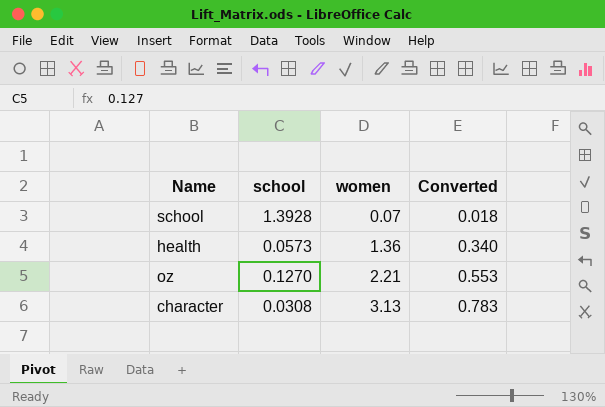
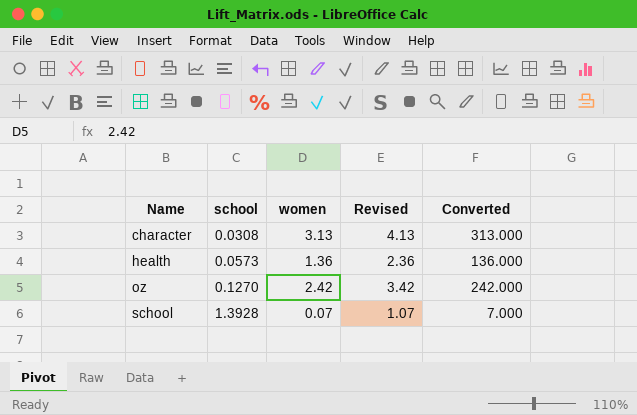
row order: women ascending -> Name ascending
column Revised | formula: none -> [women] + 1
column Converted | formula: [women] * 0.25 -> [women] * 100
oz | women: 2.21 -> 2.42

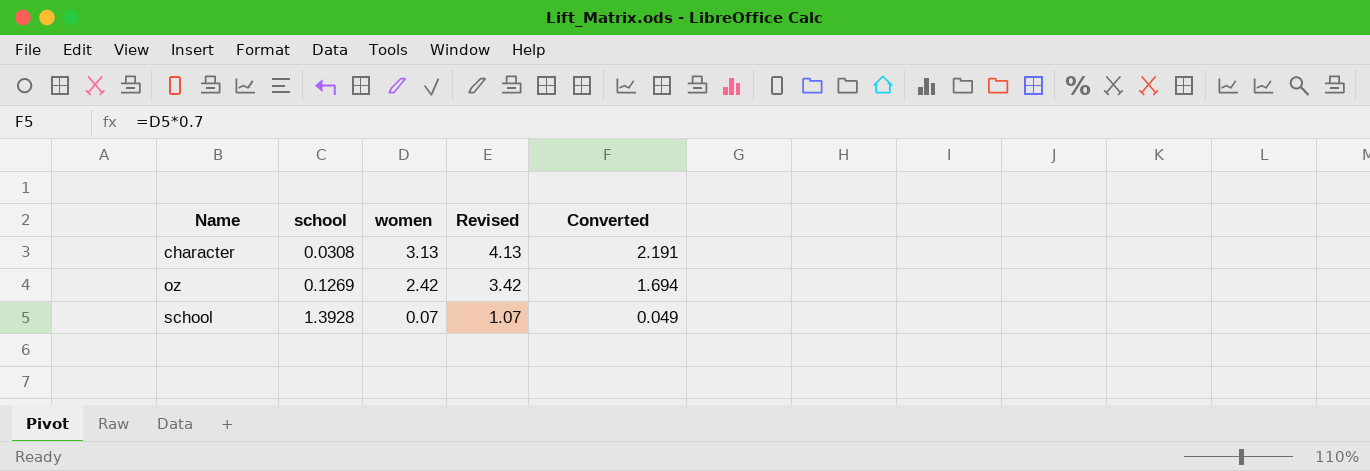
column Converted | formula: [women] * 100 -> [women] * 0.7
row health: 0.0573 | 1.36 | 2.36 | 136.000 -> none
oz | school: 0.1270 -> 0.1269

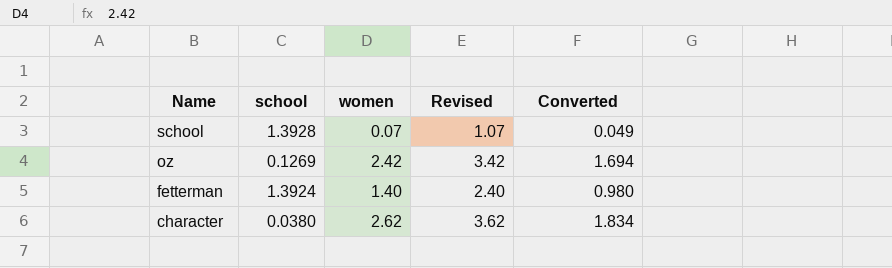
row order: Name ascending -> Name descending
row fetterman: none -> 1.3924 | 1.40 | 2.40 | 0.980
character | school: 0.0308 -> 0.0380
character | women: 3.13 -> 2.62
character | Revised: 4.13 -> 3.62
character | Converted: 2.191 -> 1.834

